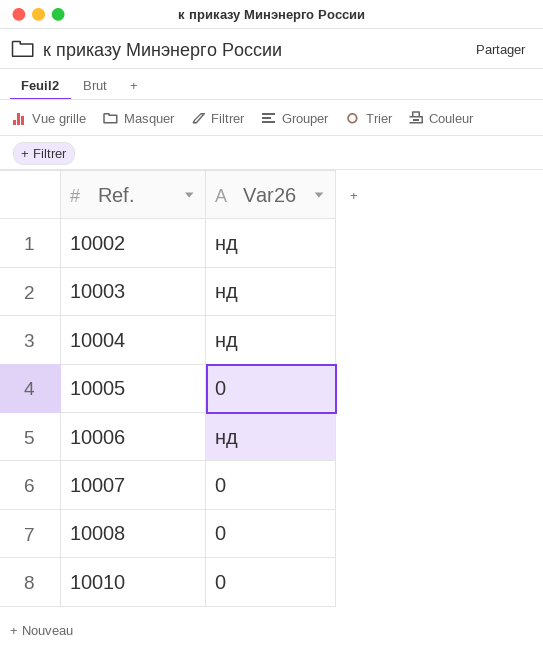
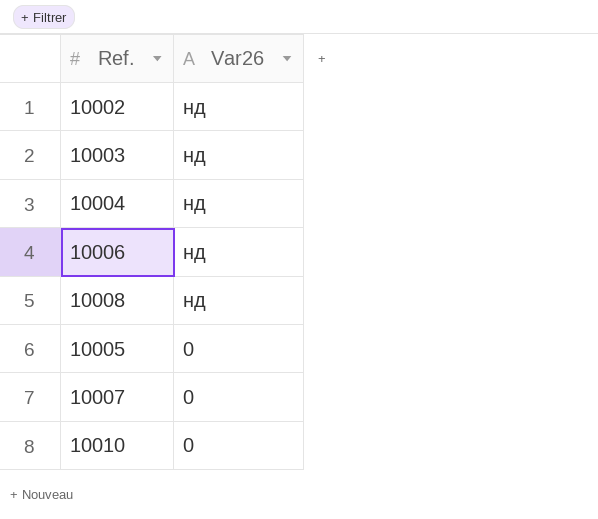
row order: Ref. ascending -> Var26 descending
10008 | Var26: 0 -> нд

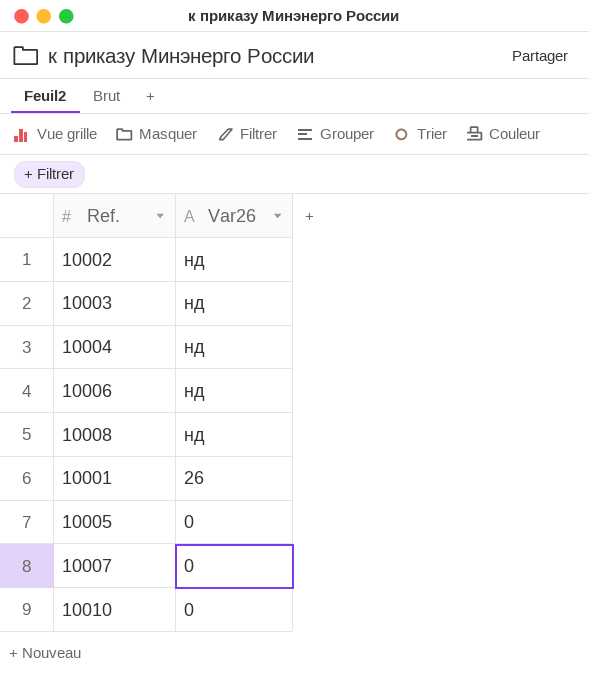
row 10001: none -> 26

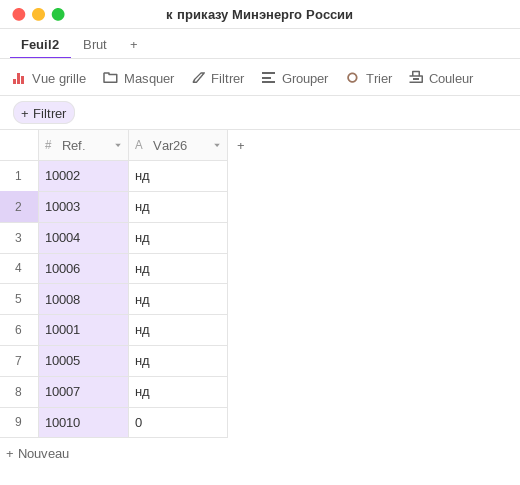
10001 | Var26: 26 -> нд
10005 | Var26: 0 -> нд
10007 | Var26: 0 -> нд

